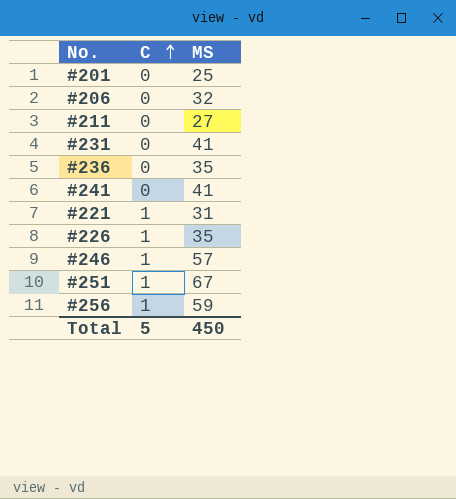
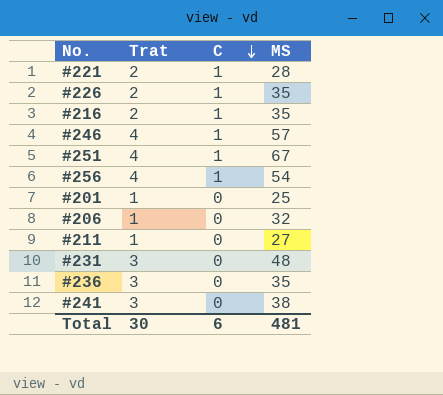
row order: C ascending -> C descending
column Trat | position: none -> 2
#221 | MS: 31 -> 28
row #216: none -> 2 | 1 | 35
#256 | MS: 59 -> 54
#231 | MS: 41 -> 48
#241 | MS: 41 -> 38
Total | C: 5 -> 6
Total | MS: 450 -> 481

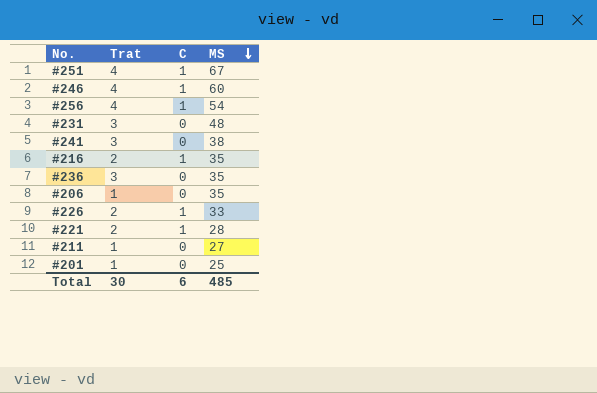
row order: C descending -> MS descending
#246 | MS: 57 -> 60
#206 | MS: 32 -> 35
#226 | MS: 35 -> 33
Total | MS: 481 -> 485

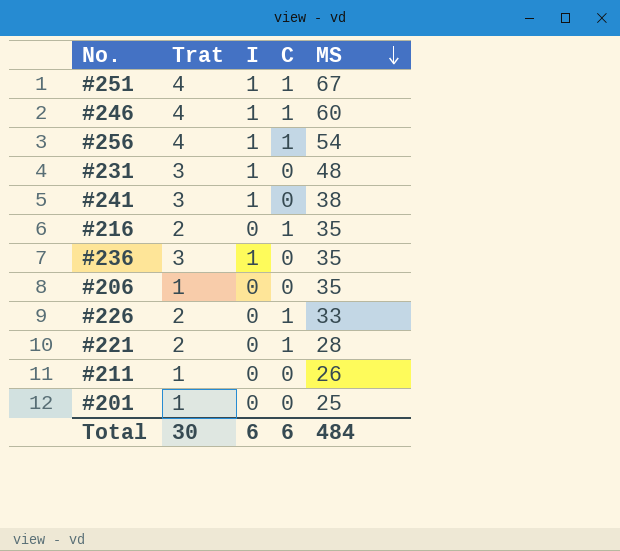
column I | position: none -> 3
#211 | MS: 27 -> 26
Total | MS: 485 -> 484

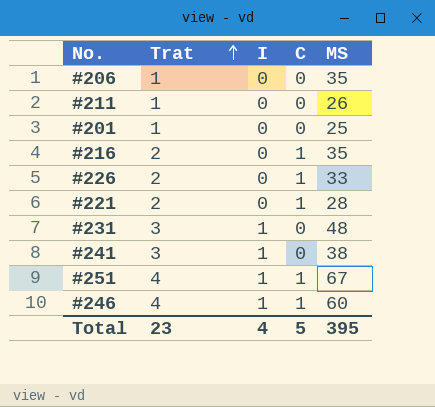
row order: MS descending -> Trat ascending
row #256: 4 | 1 | 1 | 54 -> none
row #236: 3 | 1 | 0 | 35 -> none
Total | Trat: 30 -> 23
Total | I: 6 -> 4
Total | C: 6 -> 5
Total | MS: 484 -> 395

